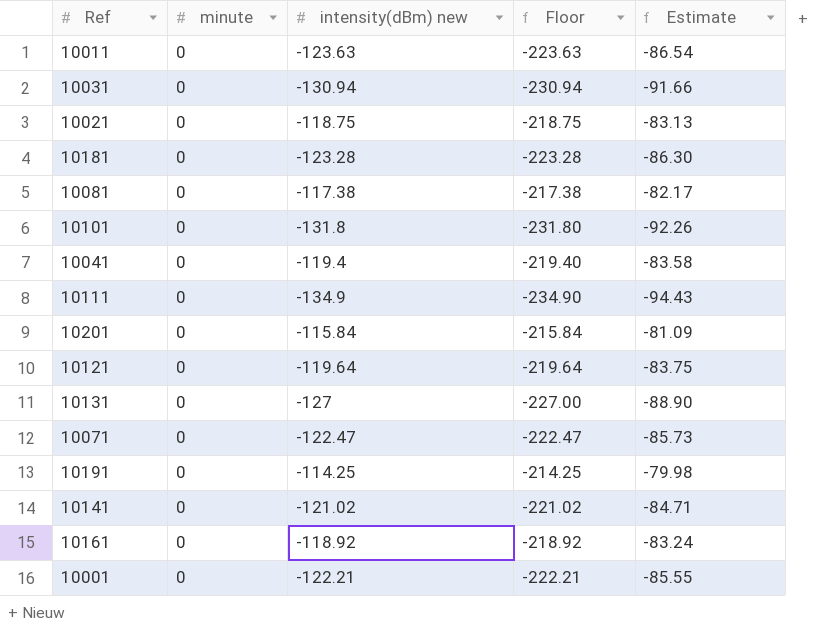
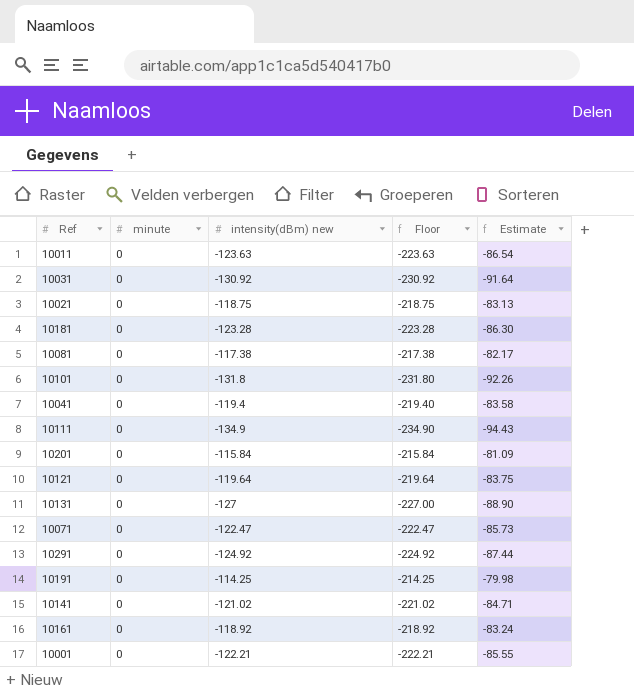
10031 | intensity(dBm) new: -130.94 -> -130.92
10031 | Floor: -230.94 -> -230.92
10031 | Estimate: -91.66 -> -91.64
row 10291: none -> 0 | -124.92 | -224.92 | -87.44

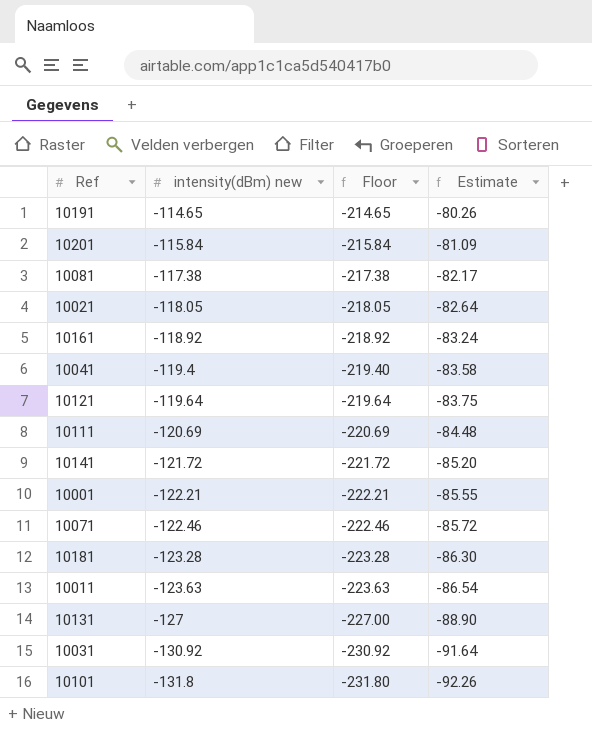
row order: none -> intensity(dBm) new descending
column minute | position: 2 -> none
row 10291: 0 | -124.92 | -224.92 | -87.44 -> none
10191 | intensity(dBm) new: -114.25 -> -114.65
10191 | Floor: -214.25 -> -214.65
10191 | Estimate: -79.98 -> -80.26
10021 | intensity(dBm) new: -118.75 -> -118.05
10021 | Floor: -218.75 -> -218.05
10021 | Estimate: -83.13 -> -82.64
10111 | intensity(dBm) new: -134.9 -> -120.69
10111 | Floor: -234.90 -> -220.69
10111 | Estimate: -94.43 -> -84.48
10141 | intensity(dBm) new: -121.02 -> -121.72
10141 | Floor: -221.02 -> -221.72
10141 | Estimate: -84.71 -> -85.20
10071 | intensity(dBm) new: -122.47 -> -122.46
10071 | Floor: -222.47 -> -222.46
10071 | Estimate: -85.73 -> -85.72

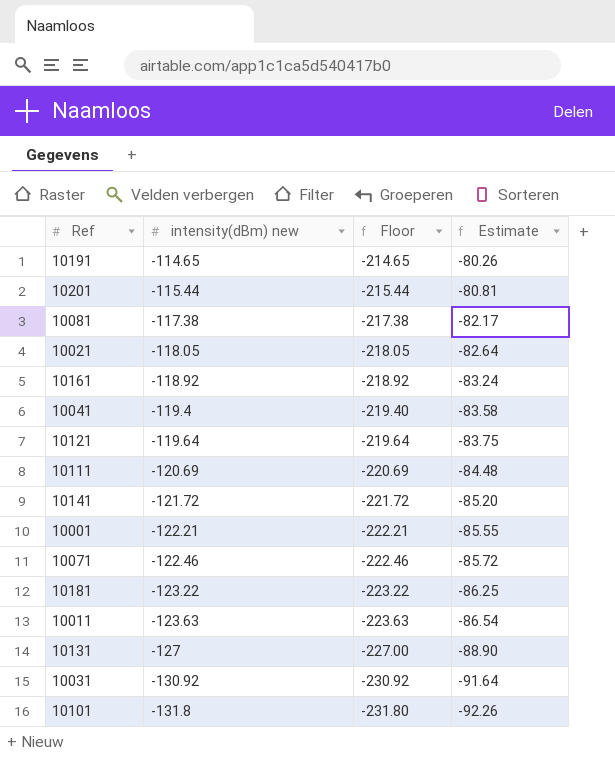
10201 | intensity(dBm) new: -115.84 -> -115.44
10201 | Floor: -215.84 -> -215.44
10201 | Estimate: -81.09 -> -80.81
10181 | intensity(dBm) new: -123.28 -> -123.22
10181 | Floor: -223.28 -> -223.22
10181 | Estimate: -86.30 -> -86.25

